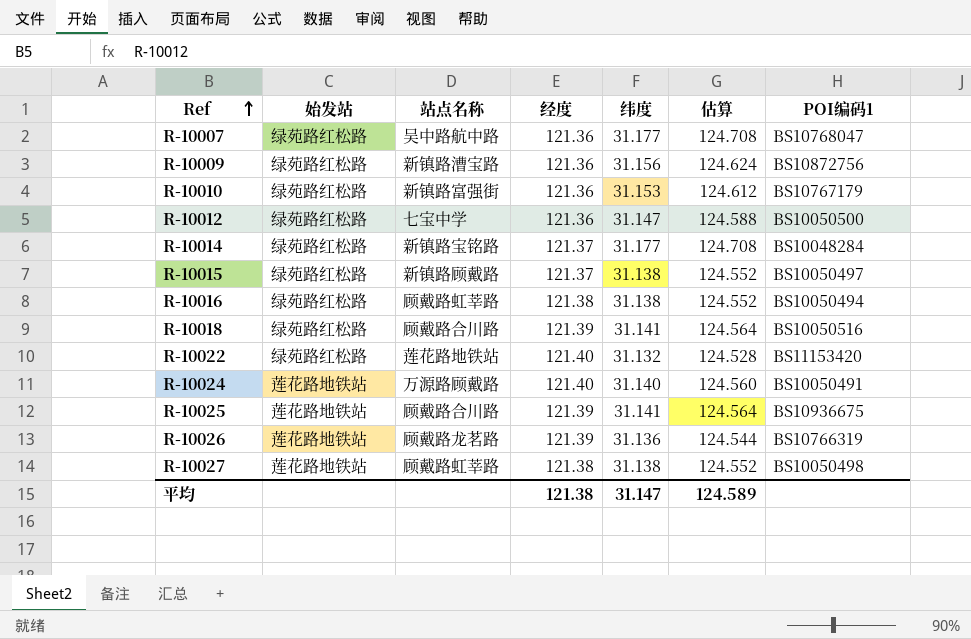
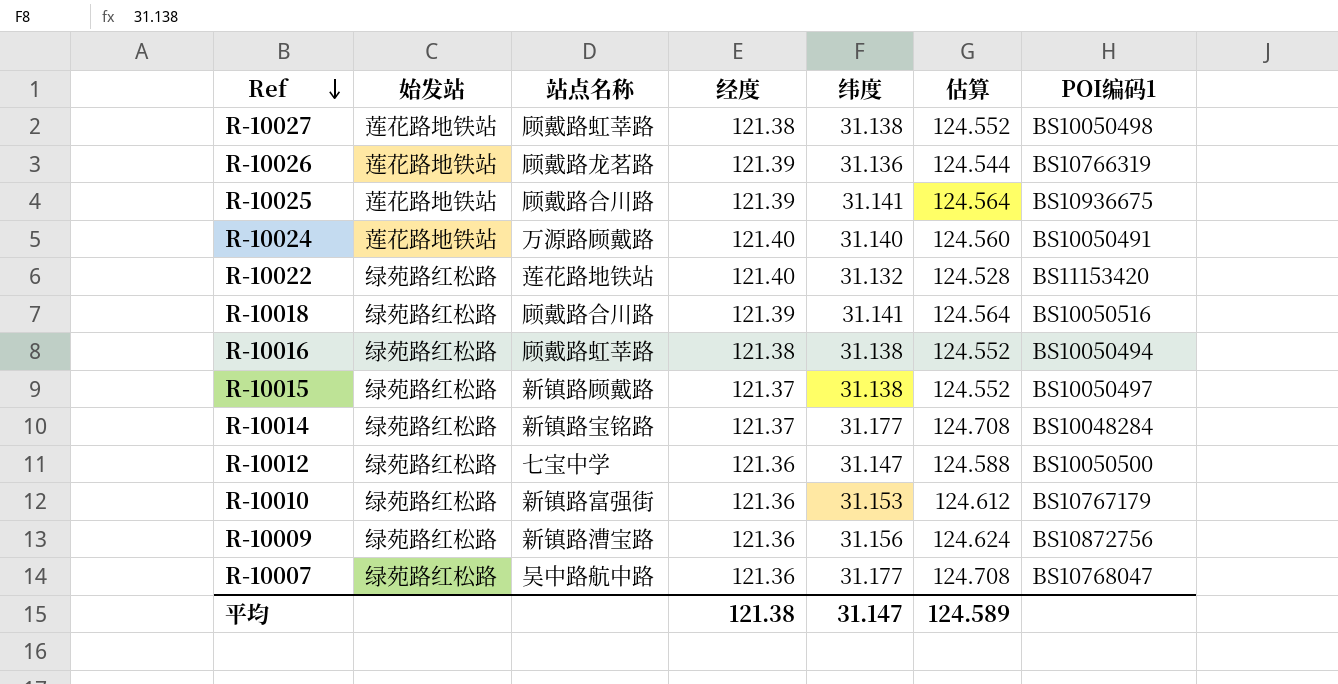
row order: Ref ascending -> Ref descending

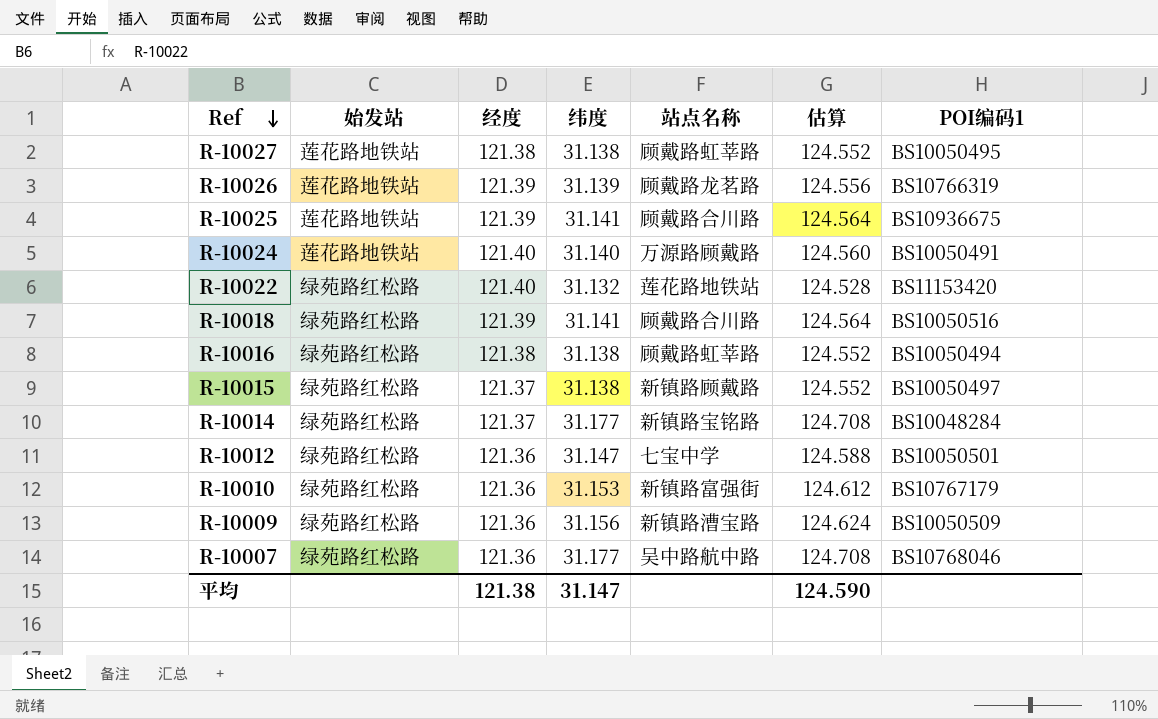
column 站点名称 | position: 3 -> 5
R-10027 | POI编码1: BS10050498 -> BS10050495
R-10026 | 纬度: 31.136 -> 31.139
R-10026 | 估算: 124.544 -> 124.556
R-10012 | POI编码1: BS10050500 -> BS10050501
R-10009 | POI编码1: BS10872756 -> BS10050509
R-10007 | POI编码1: BS10768047 -> BS10768046
平均 | 估算: 124.589 -> 124.590

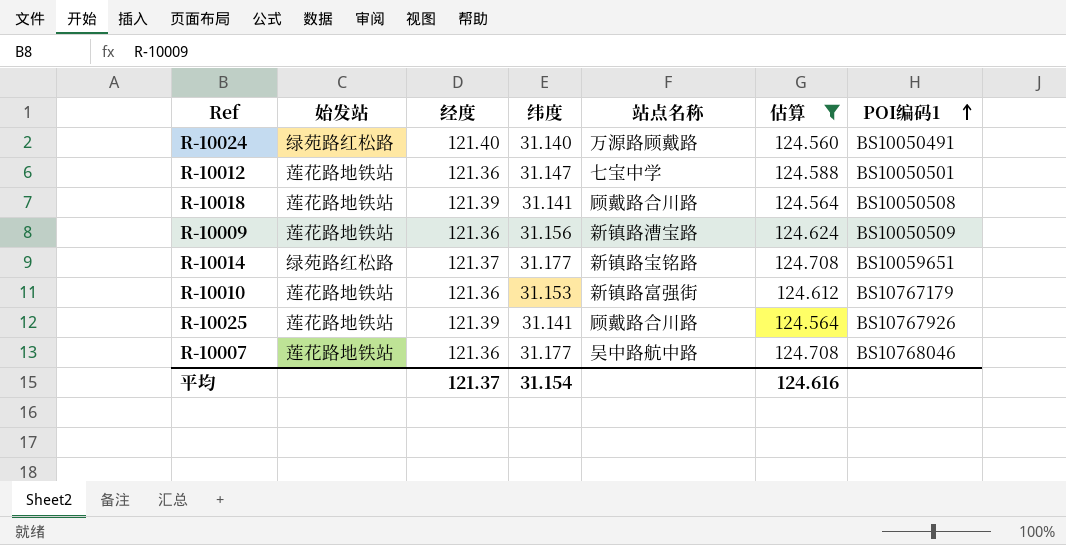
filter: none -> 估算 >= 124.560
row order: Ref descending -> POI编码1 ascending
R-10024 | 始发站: 莲花路地铁站 -> 绿苑路红松路
R-10012 | 始发站: 绿苑路红松路 -> 莲花路地铁站
R-10018 | 始发站: 绿苑路红松路 -> 莲花路地铁站
R-10018 | POI编码1: BS10050516 -> BS10050508
R-10009 | 始发站: 绿苑路红松路 -> 莲花路地铁站
R-10014 | POI编码1: BS10048284 -> BS10059651
R-10010 | 始发站: 绿苑路红松路 -> 莲花路地铁站
R-10025 | POI编码1: BS10936675 -> BS10767926
R-10007 | 始发站: 绿苑路红松路 -> 莲花路地铁站
平均 | 经度: 121.38 -> 121.37
平均 | 纬度: 31.147 -> 31.154
平均 | 估算: 124.590 -> 124.616

